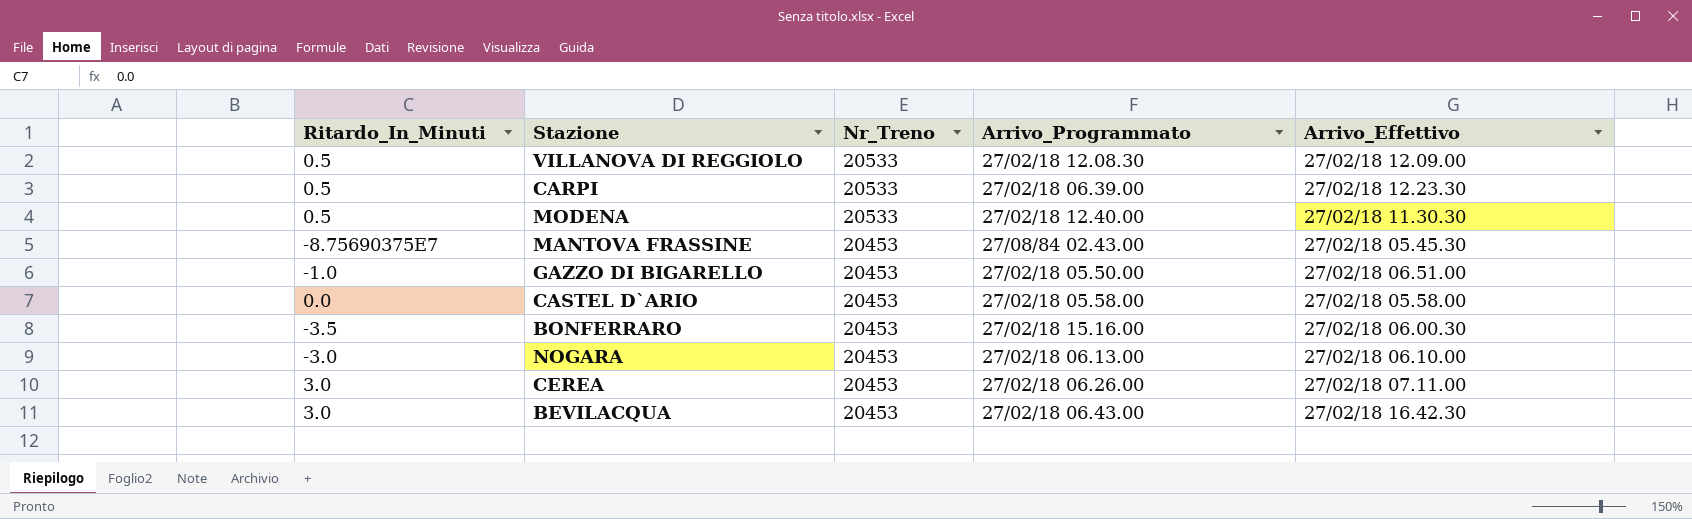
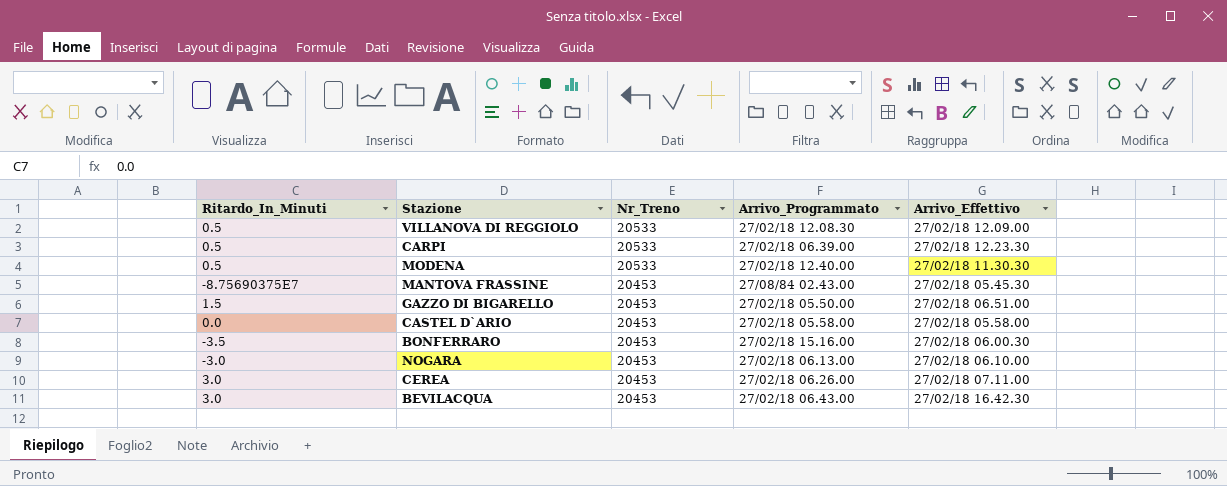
GAZZO DI BIGARELLO | Ritardo_In_Minuti: -1.0 -> 1.5

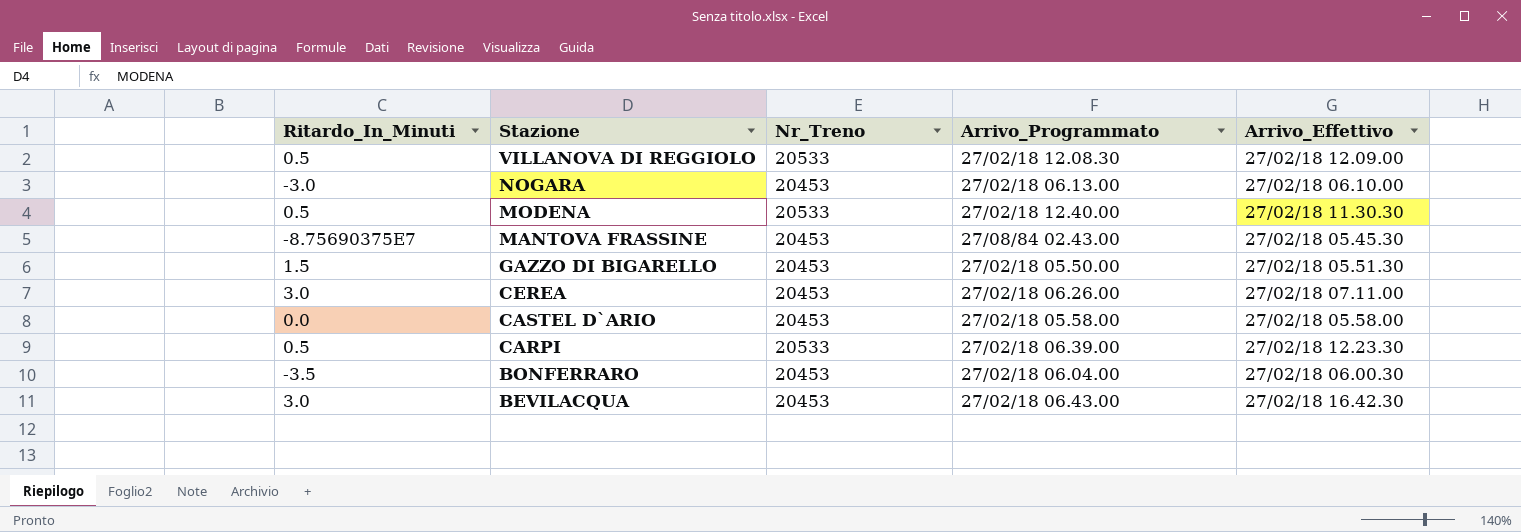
row order: Nr_Treno descending -> Stazione descending
GAZZO DI BIGARELLO | Arrivo_Effettivo: 27/02/18 06.51.00 -> 27/02/18 05.51.30
BONFERRARO | Arrivo_Programmato: 27/02/18 15.16.00 -> 27/02/18 06.04.00

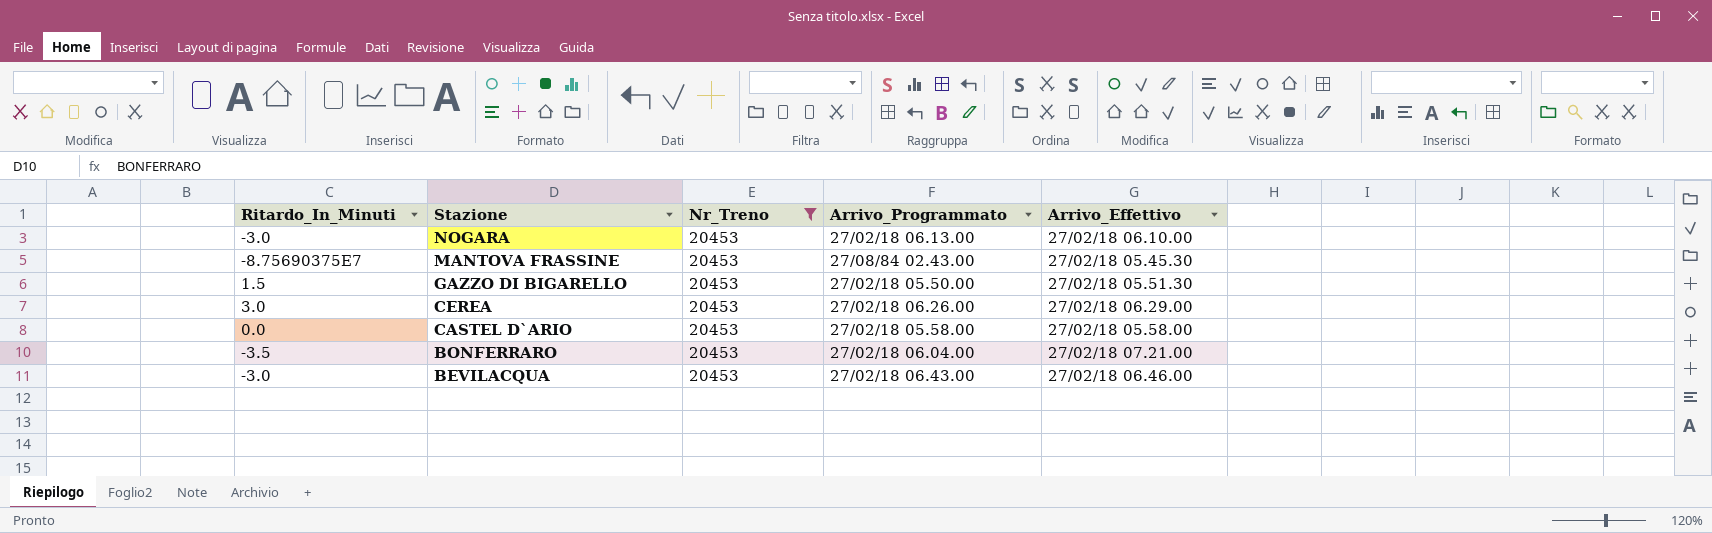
filter: none -> Nr_Treno = 20453
CEREA | Arrivo_Effettivo: 27/02/18 07.11.00 -> 27/02/18 06.29.00
BONFERRARO | Arrivo_Effettivo: 27/02/18 06.00.30 -> 27/02/18 07.21.00
BEVILACQUA | Ritardo_In_Minuti: 3.0 -> -3.0
BEVILACQUA | Arrivo_Effettivo: 27/02/18 16.42.30 -> 27/02/18 06.46.00

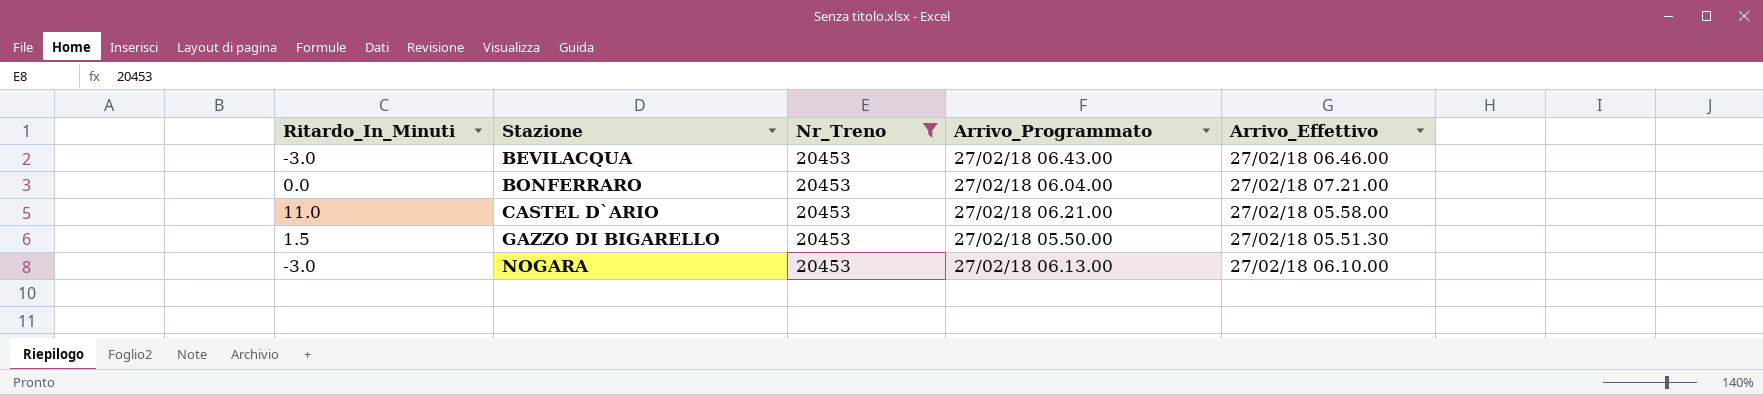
row order: Stazione descending -> Stazione ascending
row MANTOVA FRASSINE: -8.75690375E7 | 20453 | 27/08/84 02.43.00 | 27/02/18 05.45.30 -> none
row CEREA: 3.0 | 20453 | 27/02/18 06.26.00 | 27/02/18 06.29.00 -> none
BONFERRARO | Ritardo_In_Minuti: -3.5 -> 0.0
CASTEL D`ARIO | Ritardo_In_Minuti: 0.0 -> 11.0
CASTEL D`ARIO | Arrivo_Programmato: 27/02/18 05.58.00 -> 27/02/18 06.21.00

